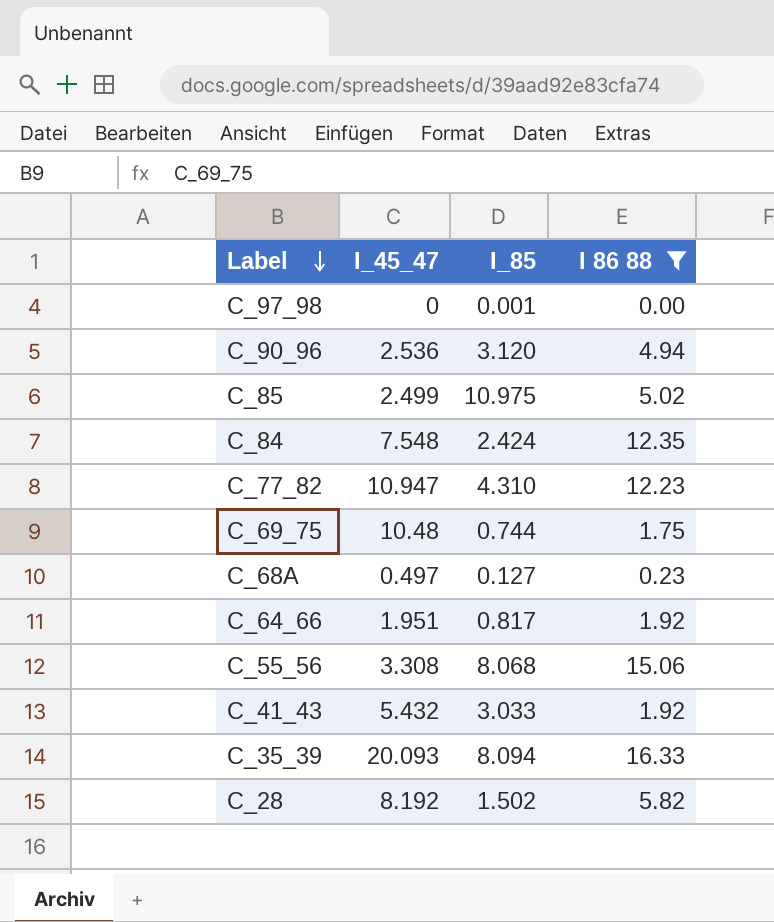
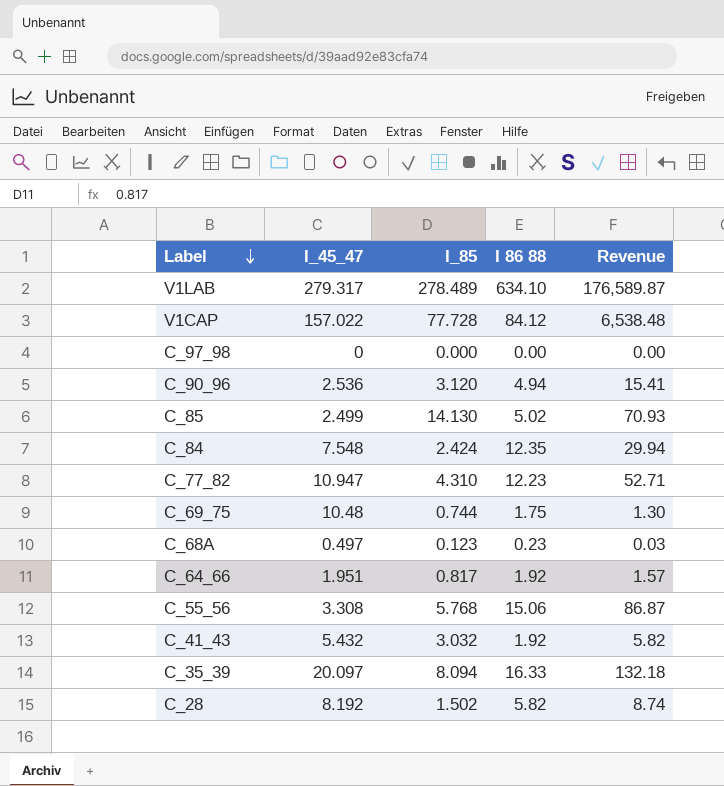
filter: I 86 88 <= 16.33 -> none
column Revenue | formula: none -> [I_85] * [I 86 88]
C_97_98 | I_85: 0.001 -> 0.000
C_85 | I_85: 10.975 -> 14.130
C_68A | I_85: 0.127 -> 0.123
C_55_56 | I_85: 8.068 -> 5.768
C_41_43 | I_85: 3.033 -> 3.032
C_35_39 | I_45_47: 20.093 -> 20.097

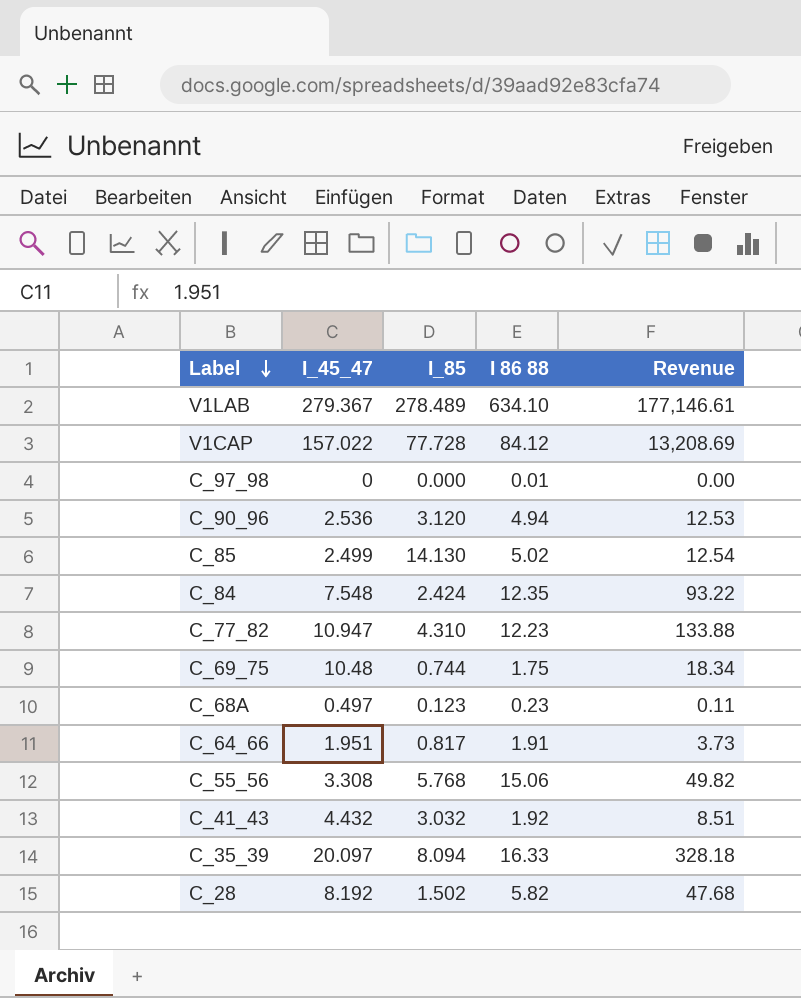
column Revenue | formula: [I_85] * [I 86 88] -> [I_45_47] * [I 86 88]
V1LAB | I_45_47: 279.317 -> 279.367
C_97_98 | I 86 88: 0.00 -> 0.01
C_64_66 | I 86 88: 1.92 -> 1.91
C_41_43 | I_45_47: 5.432 -> 4.432

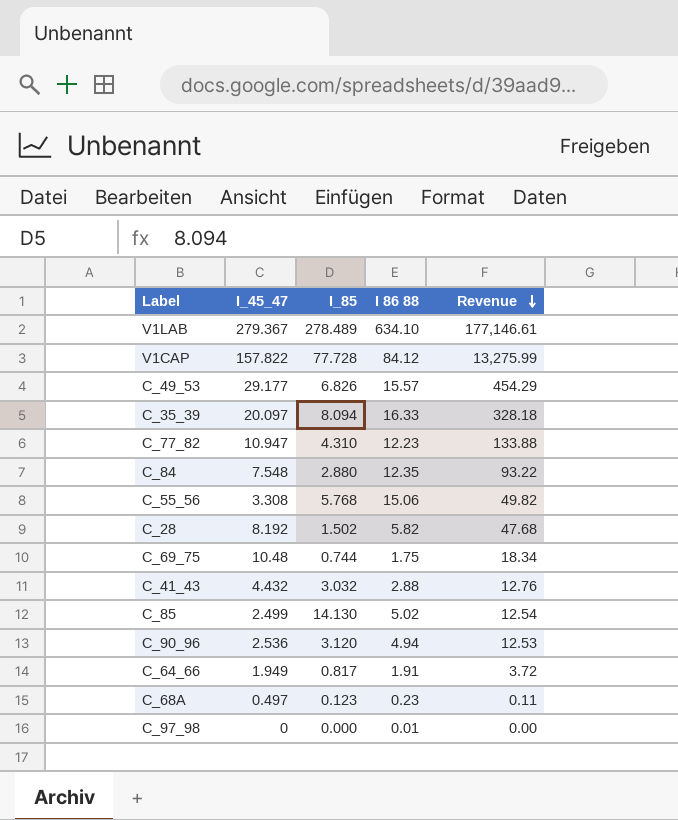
row order: Label descending -> Revenue descending
V1CAP | I_45_47: 157.022 -> 157.822
V1CAP | Revenue: 13,208.69 -> 13,275.99
row C_49_53: none -> 29.177 | 6.826 | 15.57 | 454.29
C_84 | I_85: 2.424 -> 2.880
C_41_43 | I 86 88: 1.92 -> 2.88
C_41_43 | Revenue: 8.51 -> 12.76
C_64_66 | I_45_47: 1.951 -> 1.949
C_64_66 | Revenue: 3.73 -> 3.72

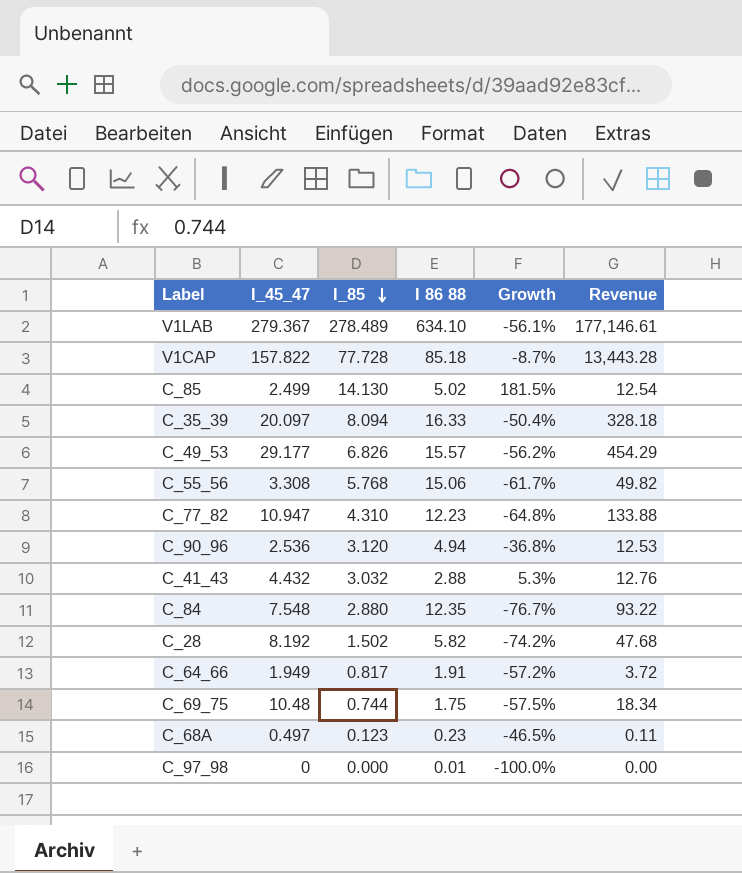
row order: Revenue descending -> I_85 descending
column Growth | formula: none -> ([I_85] - [I 86 88]) / [I 86 88]
V1CAP | I 86 88: 84.12 -> 85.18
V1CAP | Revenue: 13,275.99 -> 13,443.28

